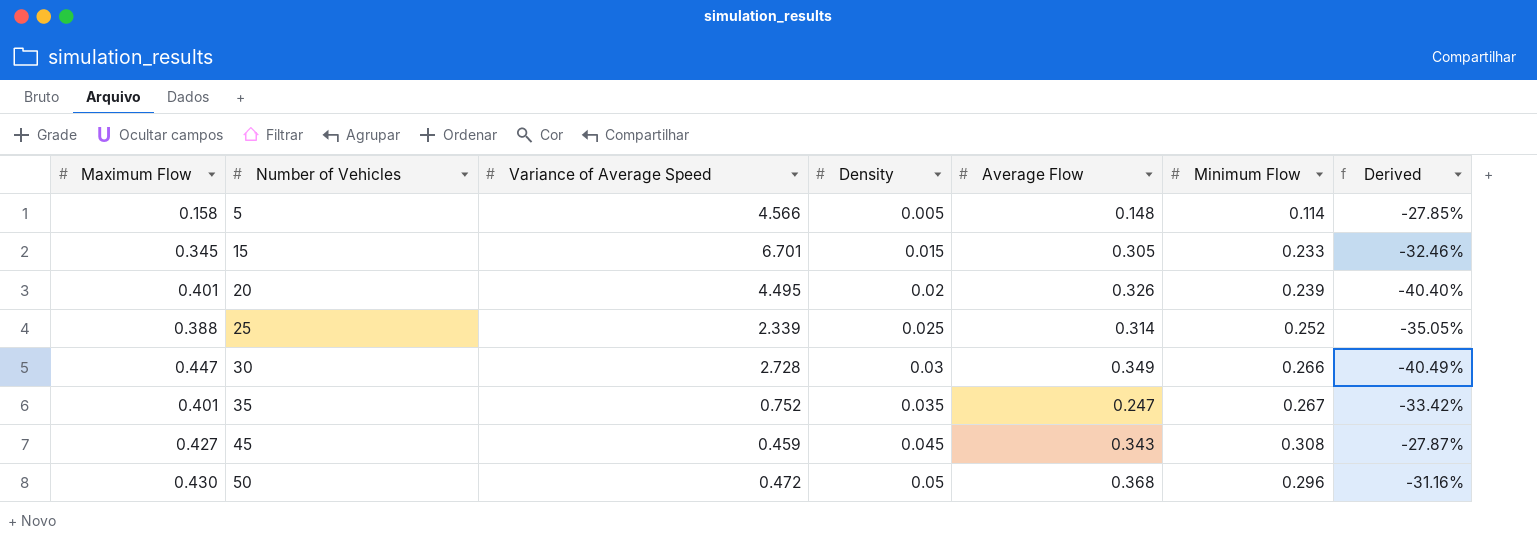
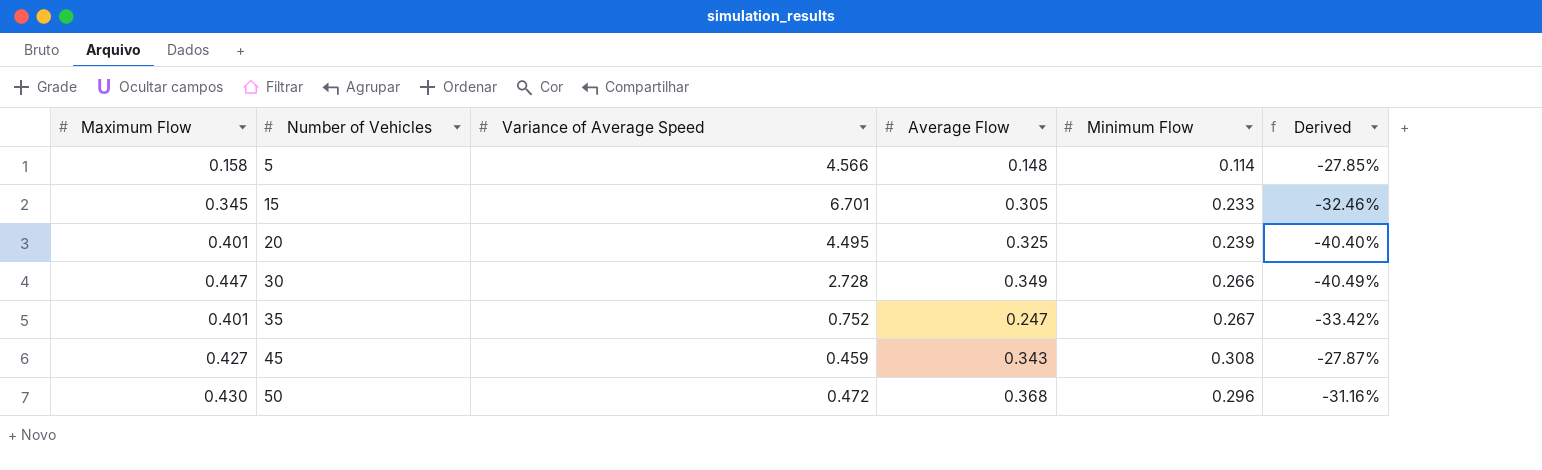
column Density | position: 4 -> none
row 25: 0.388 | 2.339 | 0.025 | 0.314 | 0.252 | -35.05% -> none
20 | Average Flow: 0.326 -> 0.325

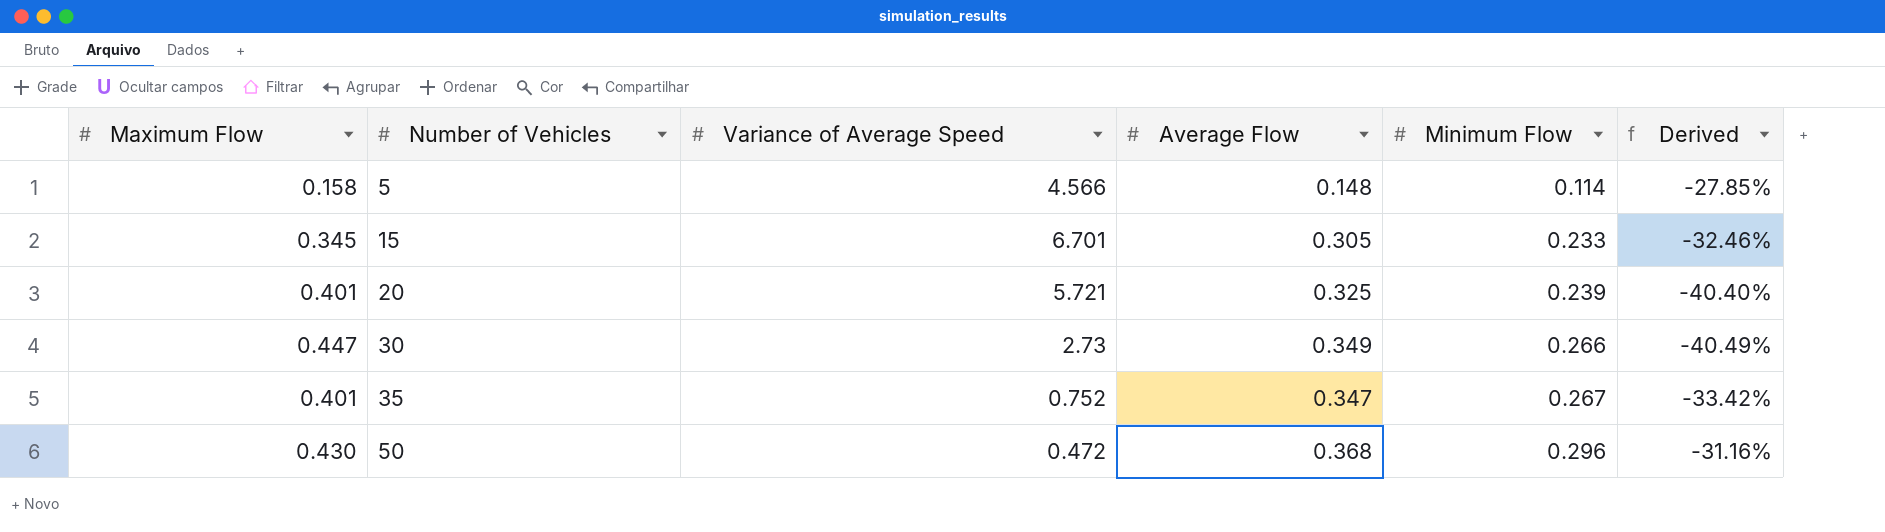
row 45: 0.427 | 0.459 | 0.343 | 0.308 | -27.87% -> none
20 | Variance of Average Speed: 4.495 -> 5.721
30 | Variance of Average Speed: 2.728 -> 2.73
35 | Average Flow: 0.247 -> 0.347

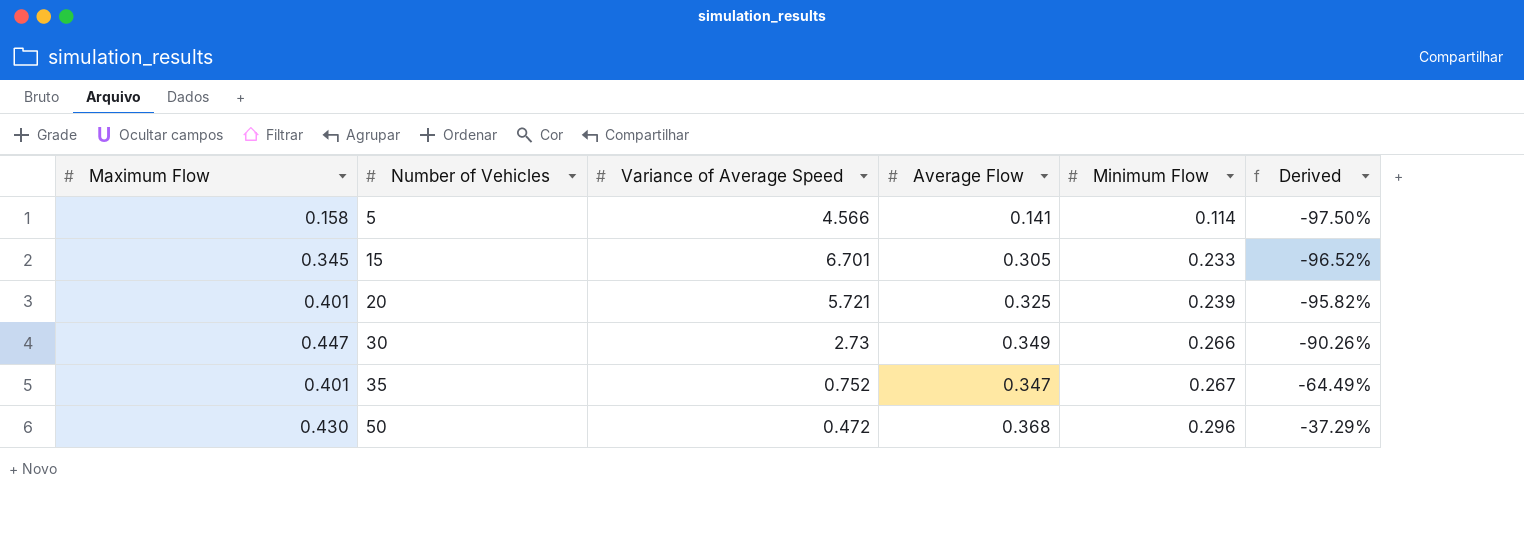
column Derived | formula: ([Minimum Flow] - [Maximum Flow]) / [Maximum Flow] -> ([Minimum Flow] - [Variance of Average Speed]) / [Variance of Average Speed]
5 | Average Flow: 0.148 -> 0.141

